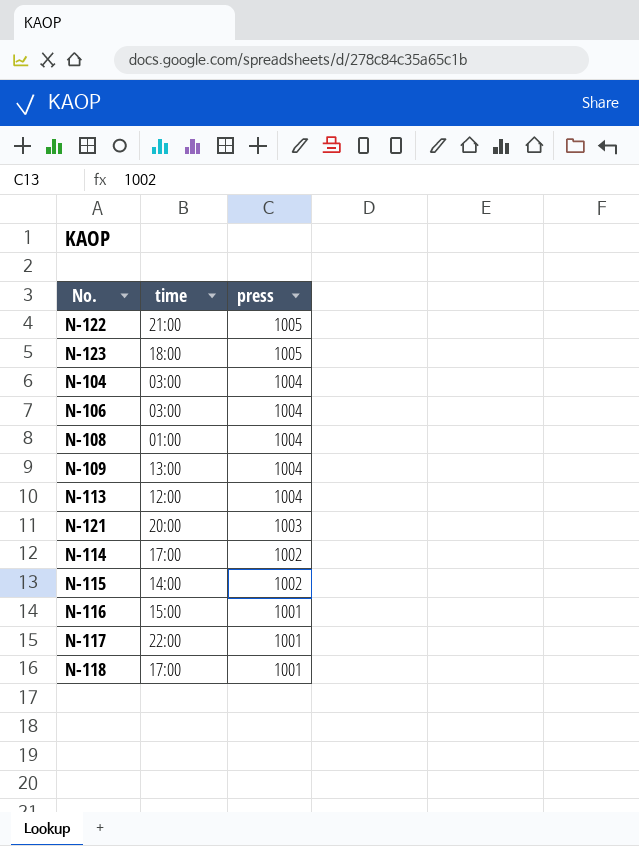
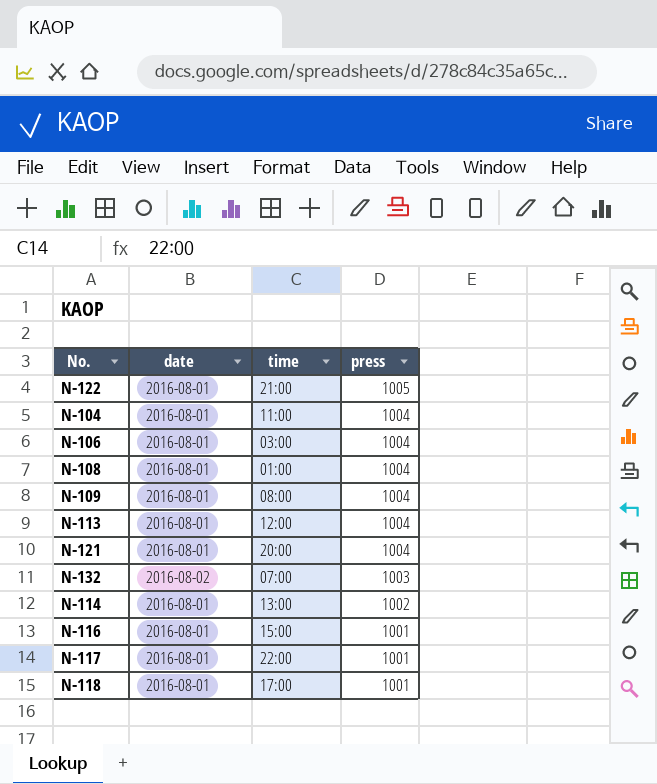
column date | position: none -> 2
row N-123: 18:00 | 1005 -> none
row N-115: 14:00 | 1002 -> none
N-104 | time: 03:00 -> 11:00
N-109 | time: 13:00 -> 08:00
N-121 | press: 1003 -> 1004
row N-132: none -> 2016-08-02 | 07:00 | 1003
N-114 | time: 17:00 -> 13:00

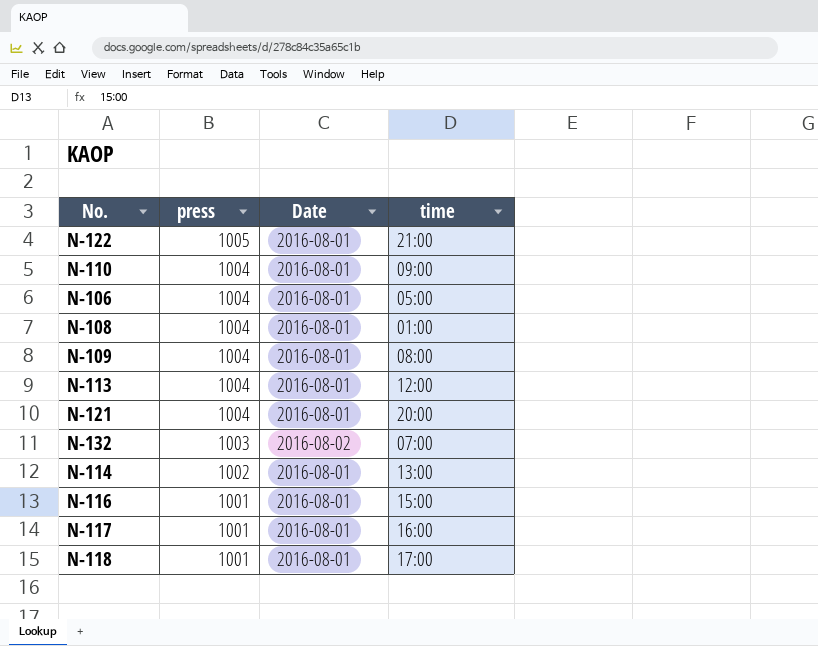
column press | position: 4 -> 2
column name: date -> Date
row N-104: 2016-08-01 | 11:00 | 1004 -> none
row N-110: none -> 1004 | 2016-08-01 | 09:00
N-106 | time: 03:00 -> 05:00
N-117 | time: 22:00 -> 16:00

